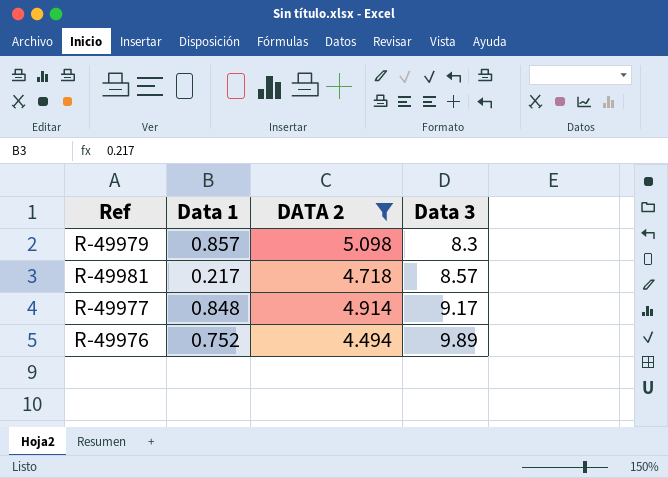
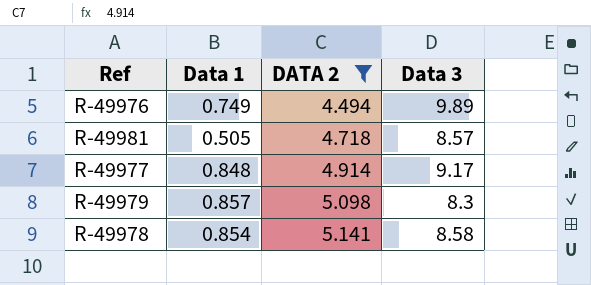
row order: Data 3 ascending -> DATA 2 ascending
R-49976 | Data 1: 0.752 -> 0.749
R-49981 | Data 1: 0.217 -> 0.505
row R-49978: none -> 0.854 | 5.141 | 8.58

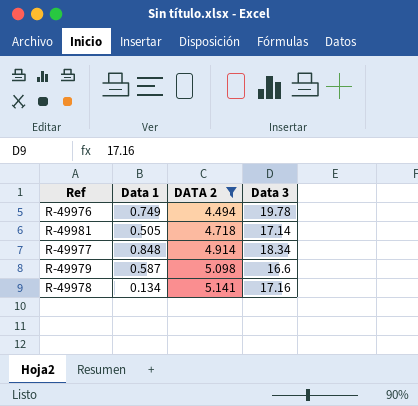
R-49976 | Data 3: 9.89 -> 19.78
R-49981 | Data 3: 8.57 -> 17.14
R-49977 | Data 3: 9.17 -> 18.34
R-49979 | Data 1: 0.857 -> 0.587
R-49979 | Data 3: 8.3 -> 16.6
R-49978 | Data 1: 0.854 -> 0.134
R-49978 | Data 3: 8.58 -> 17.16

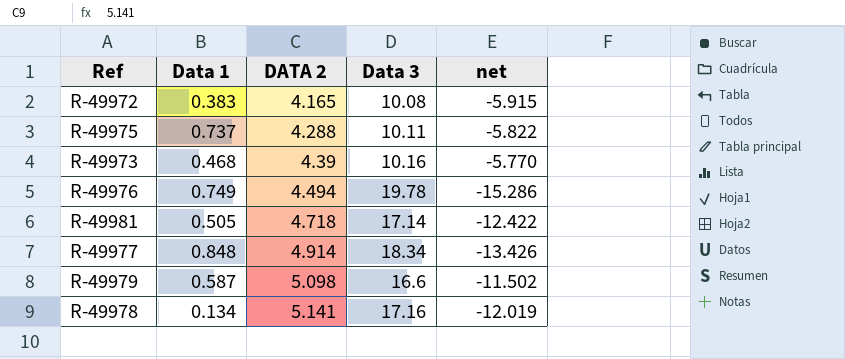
filter: DATA 2 >= 4.494 -> none
column net | formula: none -> [DATA 2] - [Data 3]

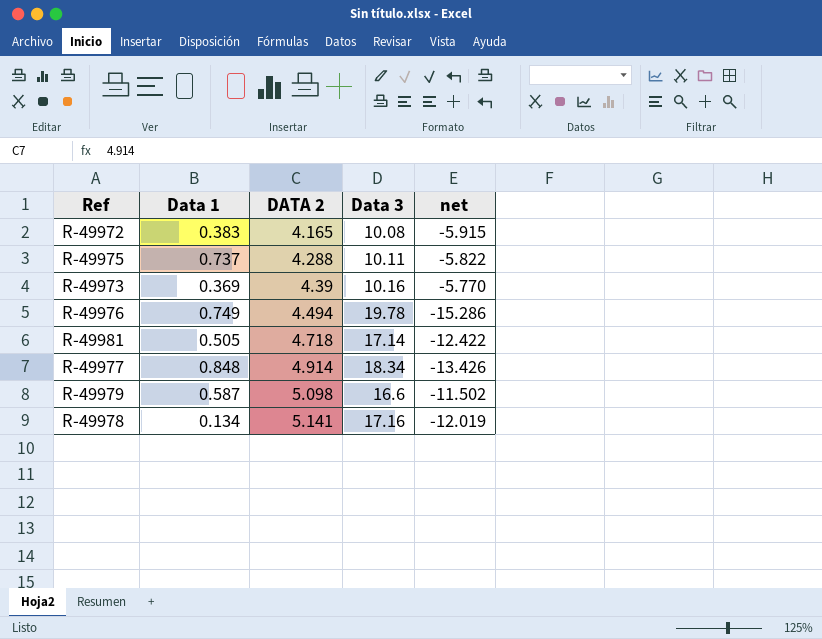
R-49973 | Data 1: 0.468 -> 0.369

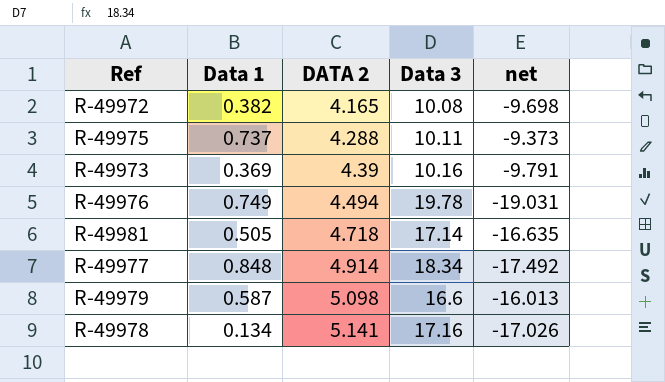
column net | formula: [DATA 2] - [Data 3] -> [Data 1] - [Data 3]
R-49972 | Data 1: 0.383 -> 0.382

